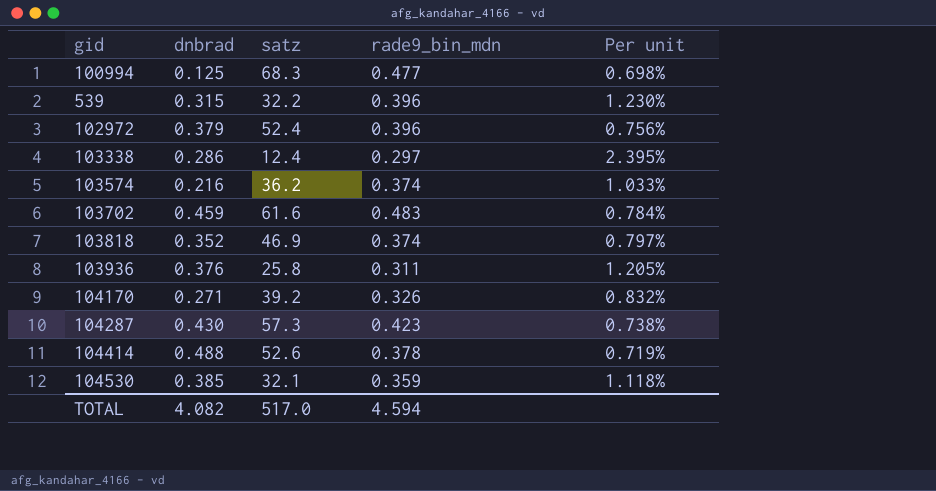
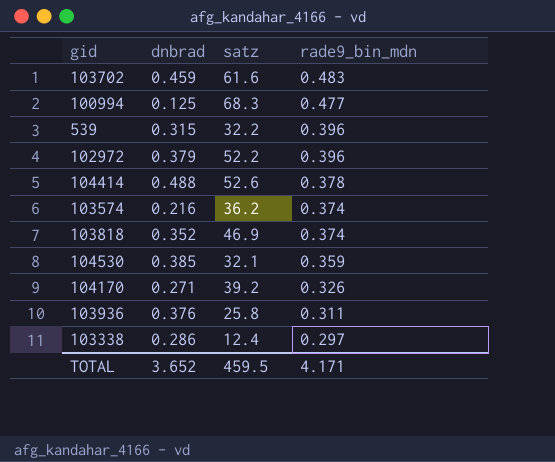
row order: none -> rade9_bin_mdn descending
column Per unit | formula: [rade9_bin_mdn] / [satz] -> none
row 104287: 0.430 | 57.3 | 0.423 | 0.738% -> none
102972 | satz: 52.4 -> 52.2
TOTAL | dnbrad: 4.082 -> 3.652
TOTAL | satz: 517.0 -> 459.5
TOTAL | rade9_bin_mdn: 4.594 -> 4.171

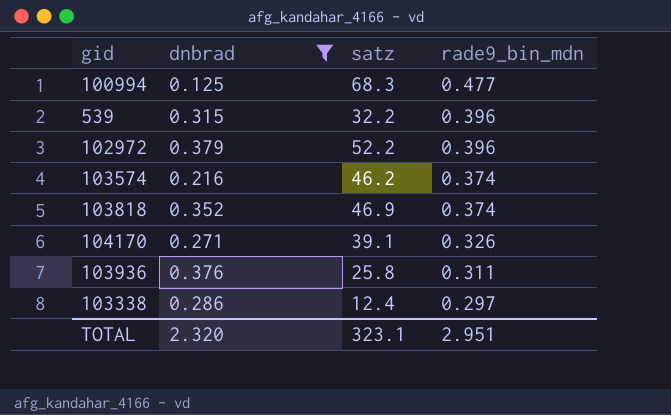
filter: none -> dnbrad <= 0.379
103574 | satz: 36.2 -> 46.2
104170 | satz: 39.2 -> 39.1
TOTAL | dnbrad: 3.652 -> 2.320
TOTAL | satz: 459.5 -> 323.1
TOTAL | rade9_bin_mdn: 4.171 -> 2.951

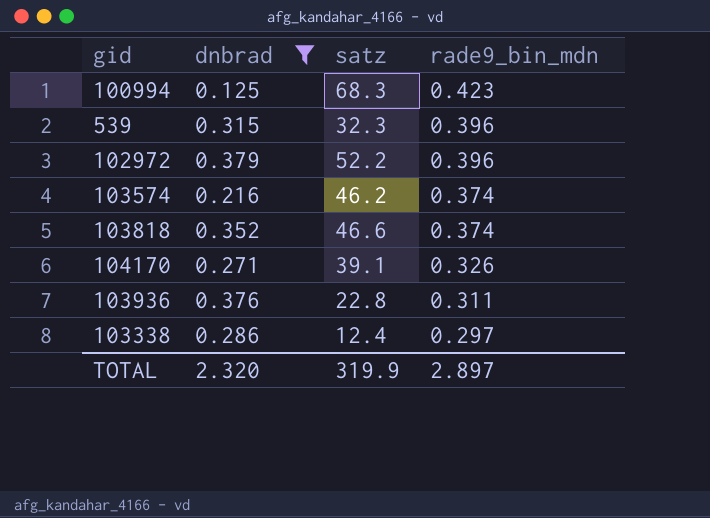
100994 | rade9_bin_mdn: 0.477 -> 0.423
539 | satz: 32.2 -> 32.3
103818 | satz: 46.9 -> 46.6
103936 | satz: 25.8 -> 22.8
TOTAL | satz: 323.1 -> 319.9
TOTAL | rade9_bin_mdn: 2.951 -> 2.897

